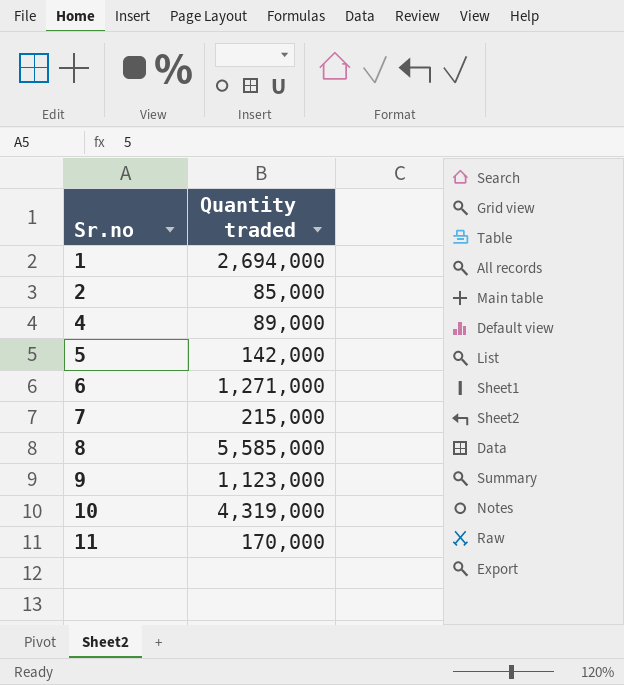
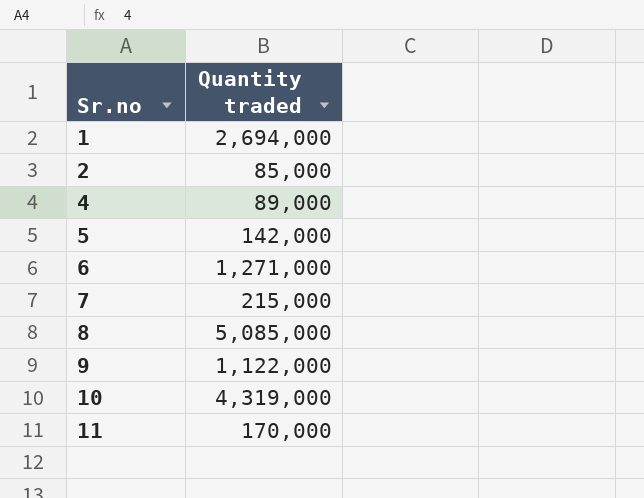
8 | Quantity traded: 5,585,000 -> 5,085,000
9 | Quantity traded: 1,123,000 -> 1,122,000

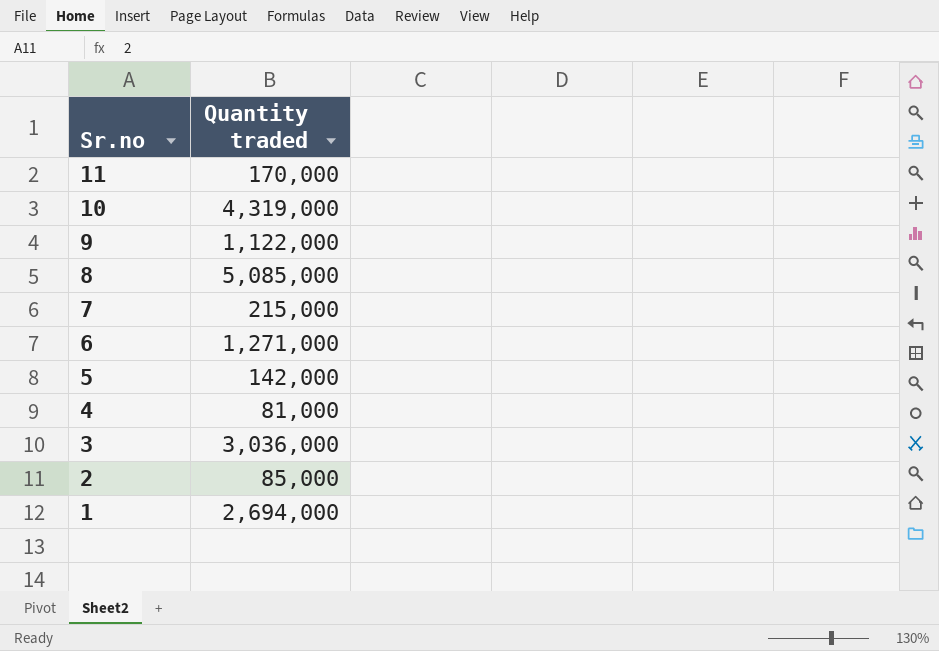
row order: Sr.no ascending -> Sr.no descending
4 | Quantity traded: 89,000 -> 81,000
row 3: none -> 3,036,000

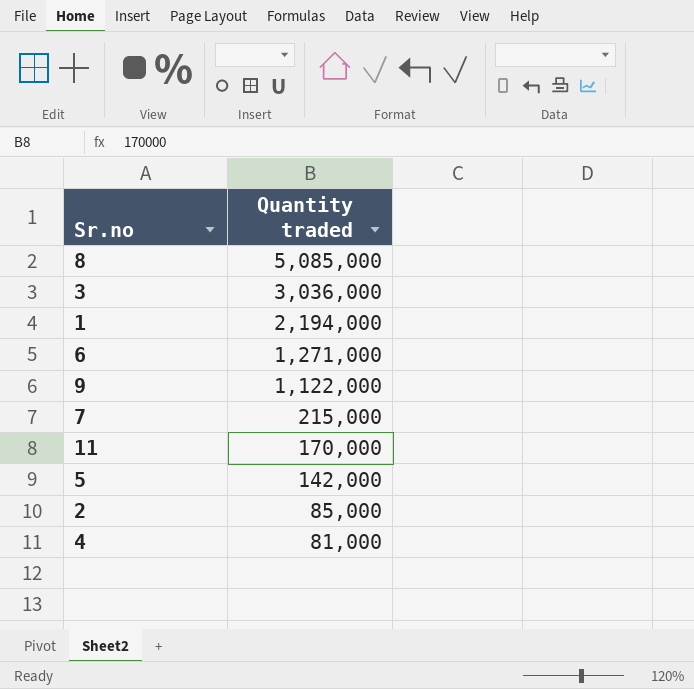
row order: Sr.no descending -> Quantity traded descending
row 10: 4,319,000 -> none
1 | Quantity traded: 2,694,000 -> 2,194,000

